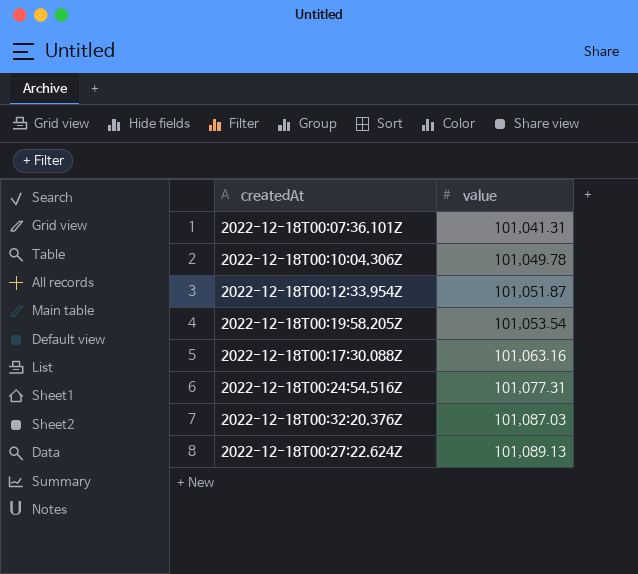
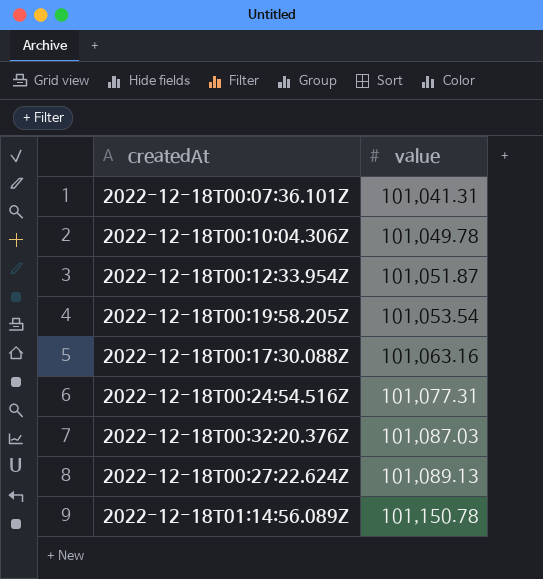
row 2022-12-18T01:14:56.089Z: none -> 101,150.78

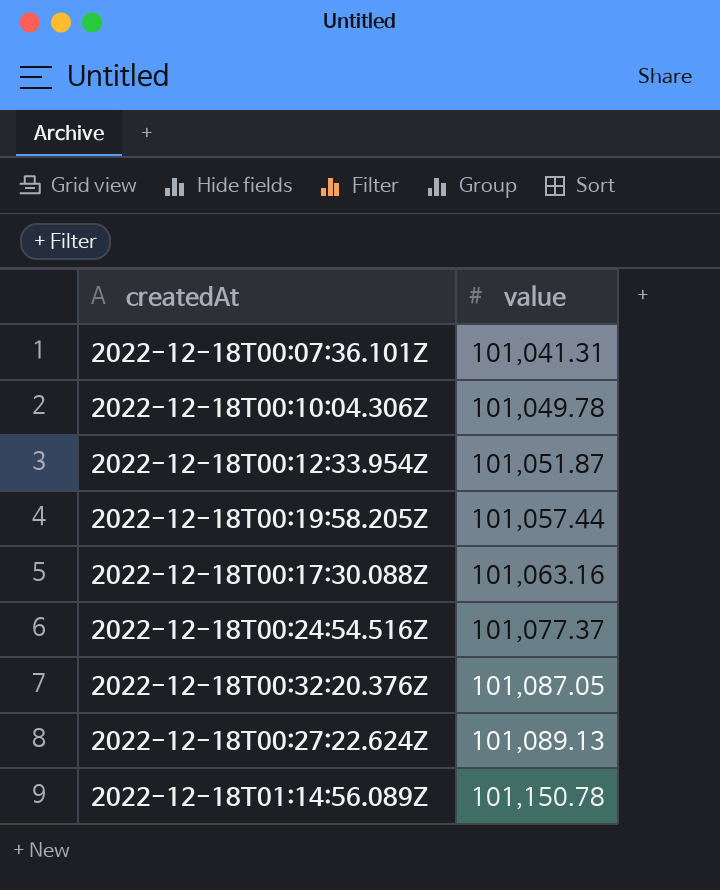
2022-12-18T00:19:58.205Z | value: 101,053.54 -> 101,057.44
2022-12-18T00:24:54.516Z | value: 101,077.31 -> 101,077.37
2022-12-18T00:32:20.376Z | value: 101,087.03 -> 101,087.05

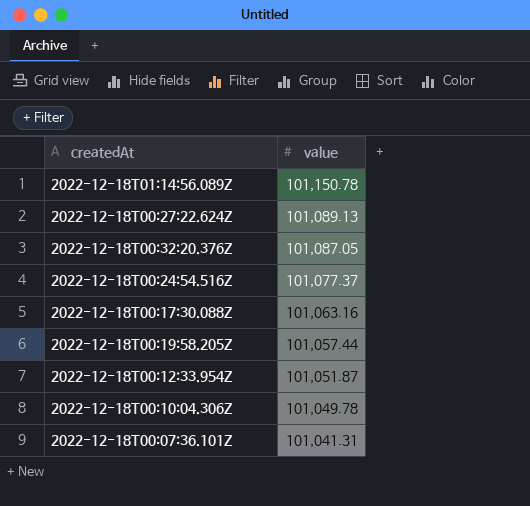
row order: value ascending -> value descending

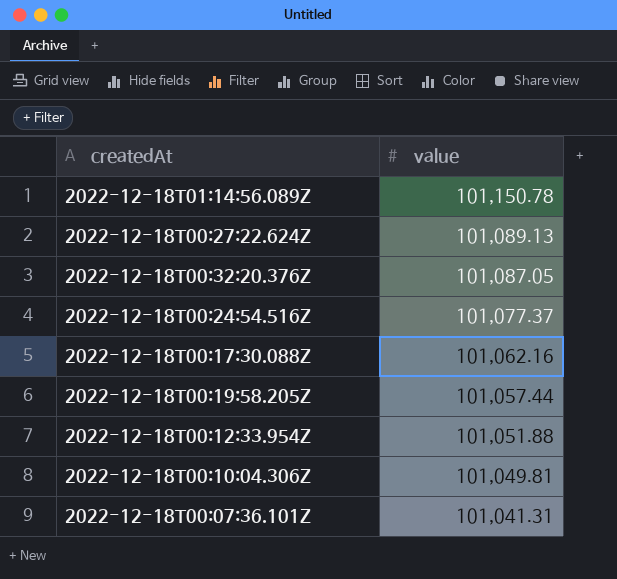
2022-12-18T00:17:30.088Z | value: 101,063.16 -> 101,062.16
2022-12-18T00:12:33.954Z | value: 101,051.87 -> 101,051.88
2022-12-18T00:10:04.306Z | value: 101,049.78 -> 101,049.81

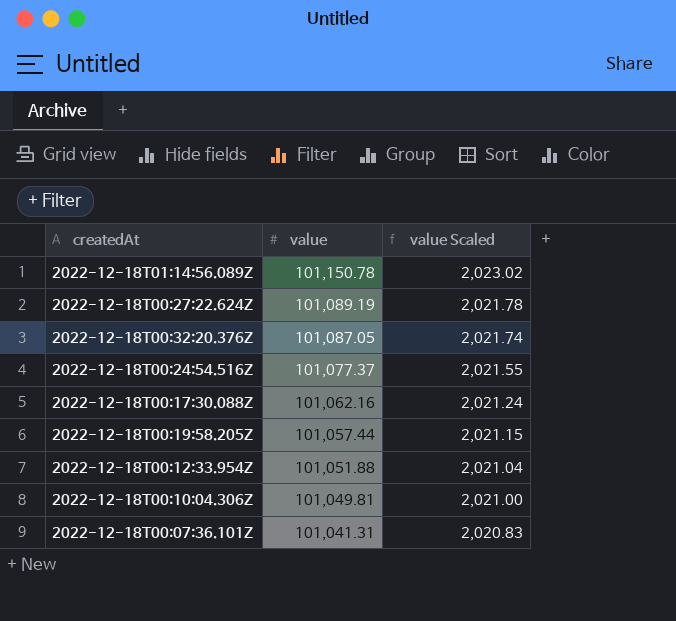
column value Scaled | formula: none -> [value] * 0.02
2022-12-18T00:27:22.624Z | value: 101,089.13 -> 101,089.19

